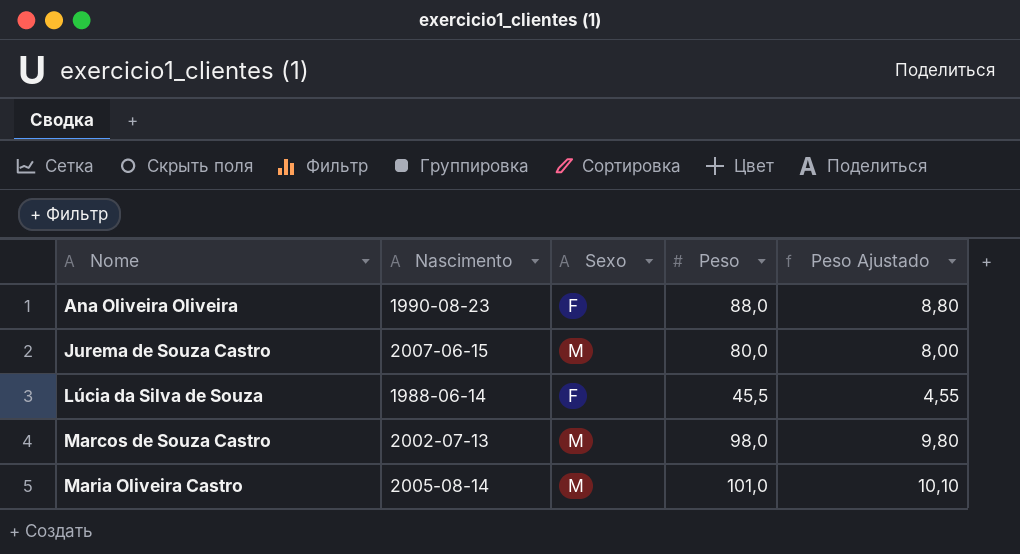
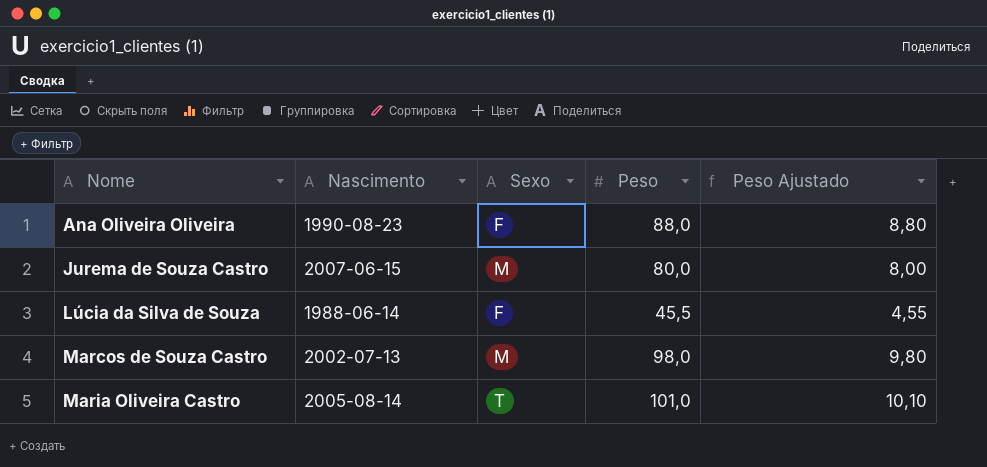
Maria Oliveira Castro | Sexo: M -> T

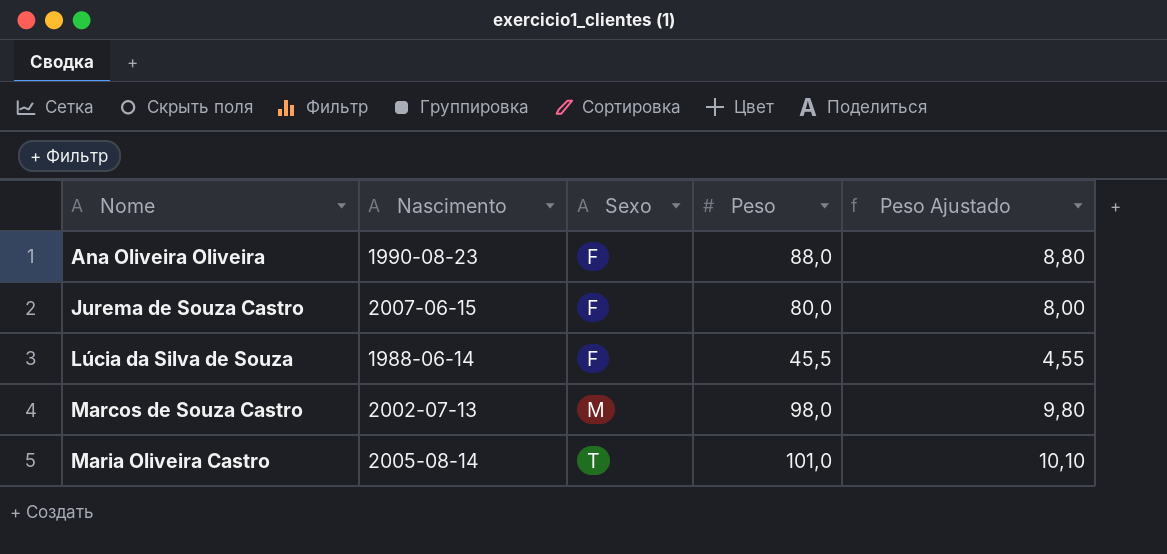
Jurema de Souza Castro | Sexo: M -> F

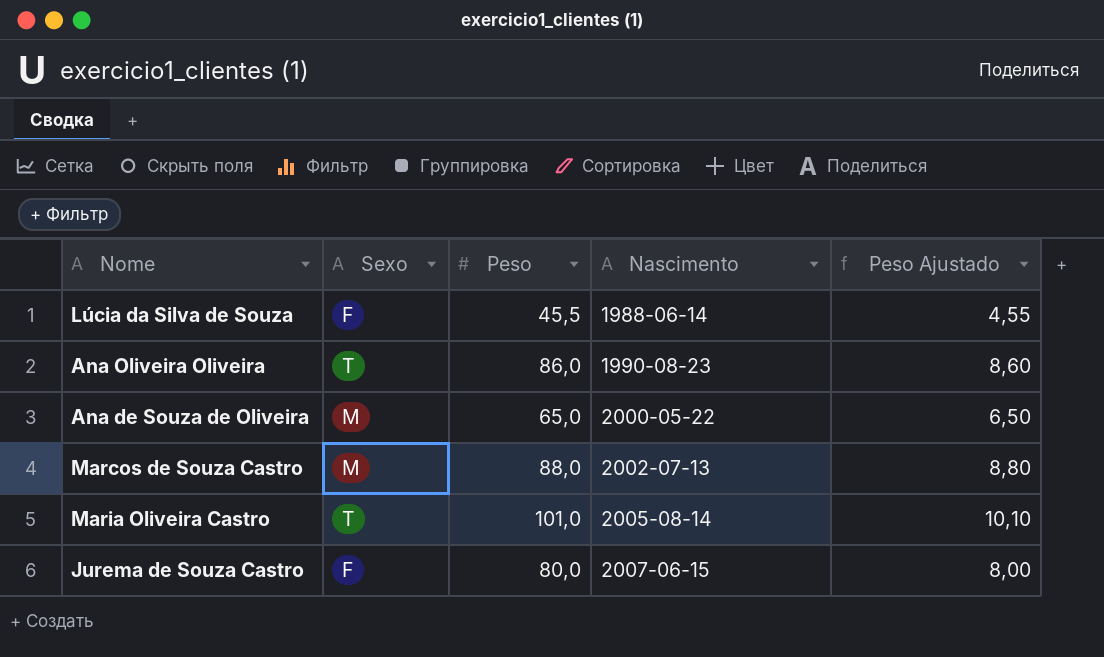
row order: Nome ascending -> Nascimento ascending
column Nascimento | position: 2 -> 4
Ana Oliveira Oliveira | Sexo: F -> T
Ana Oliveira Oliveira | Peso: 88,0 -> 86,0
Ana Oliveira Oliveira | Peso Ajustado: 8,80 -> 8,60
row Ana de Souza de Oliveira: none -> M | 65,0 | 2000-05-22 | 6,50
Marcos de Souza Castro | Peso: 98,0 -> 88,0
Marcos de Souza Castro | Peso Ajustado: 9,80 -> 8,80

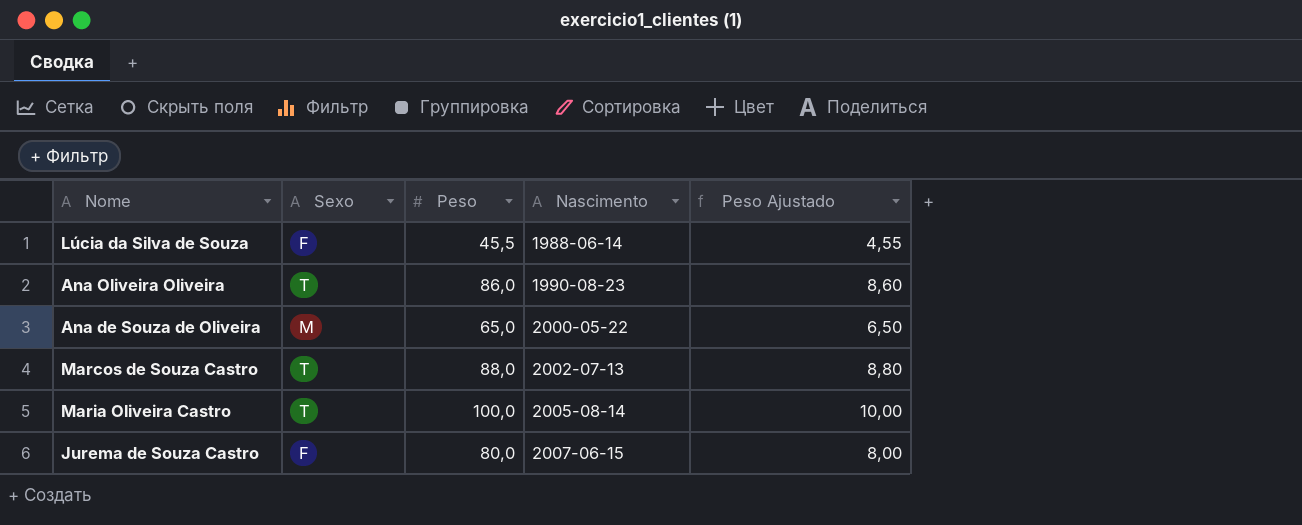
Marcos de Souza Castro | Sexo: M -> T
Maria Oliveira Castro | Peso: 101,0 -> 100,0
Maria Oliveira Castro | Peso Ajustado: 10,10 -> 10,00

